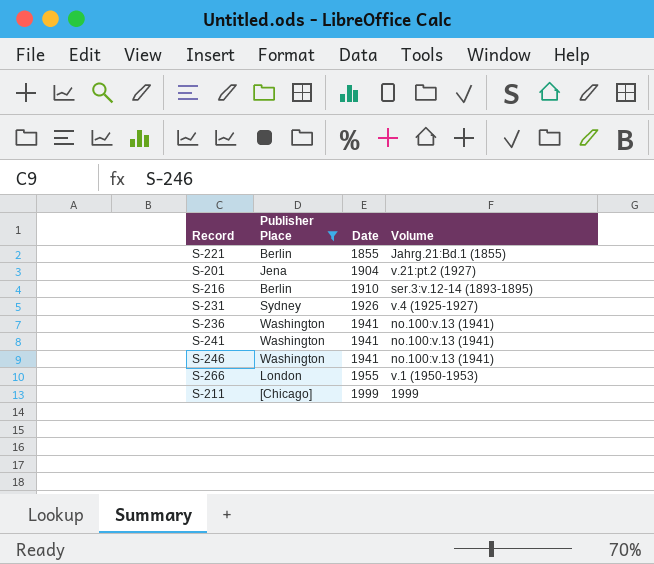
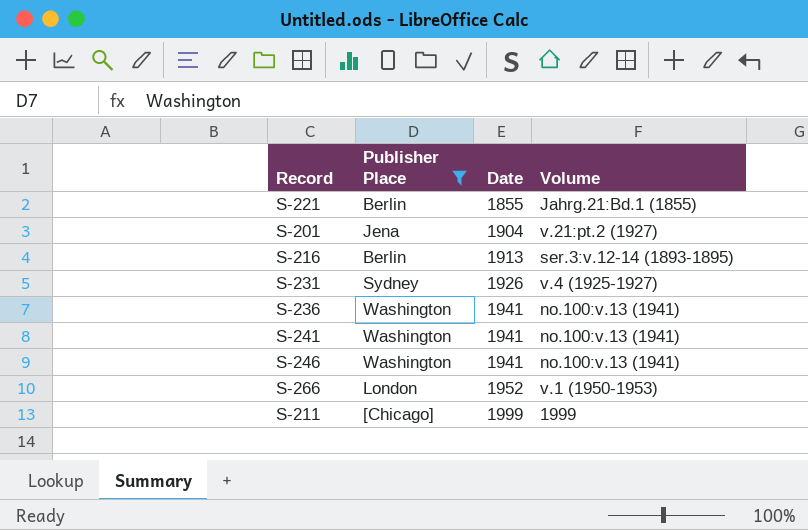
S-216 | Date: 1910 -> 1913
S-266 | Date: 1955 -> 1952

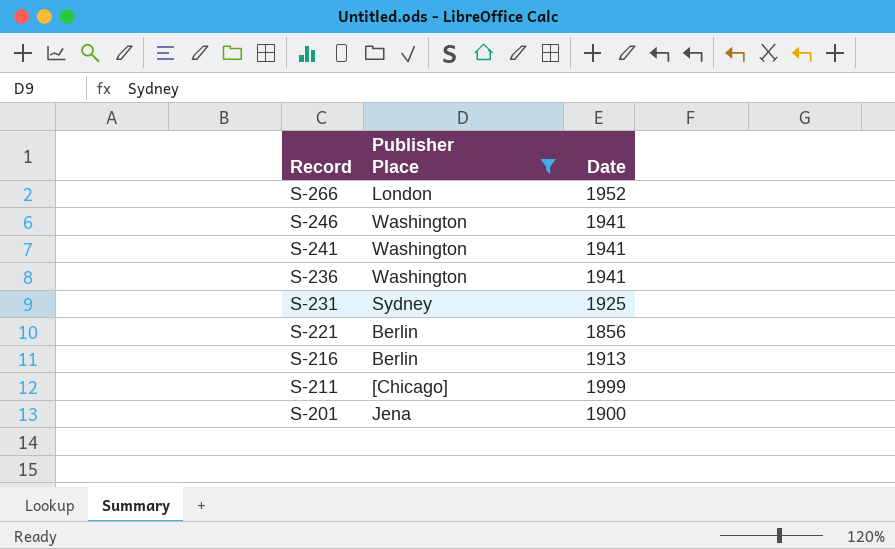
row order: Date ascending -> Record descending
column Volume | position: 4 -> none
S-231 | Date: 1926 -> 1925
S-221 | Date: 1855 -> 1856
S-201 | Date: 1904 -> 1900

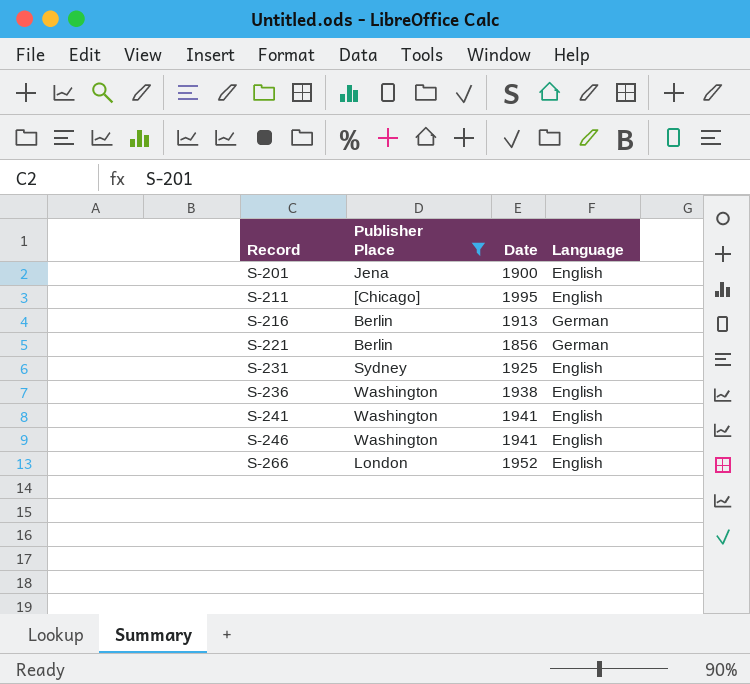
row order: Record descending -> Record ascending
column Language | position: none -> 4
S-211 | Date: 1999 -> 1995
S-236 | Date: 1941 -> 1938

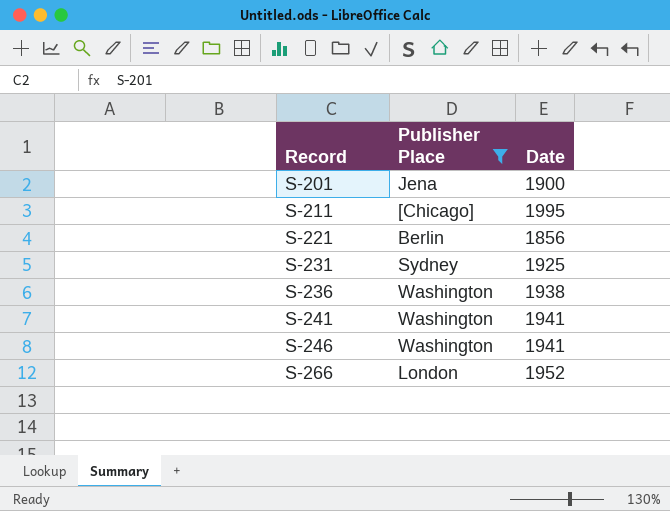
column Language | position: 4 -> none
row S-216: Berlin | 1913 | German -> none

